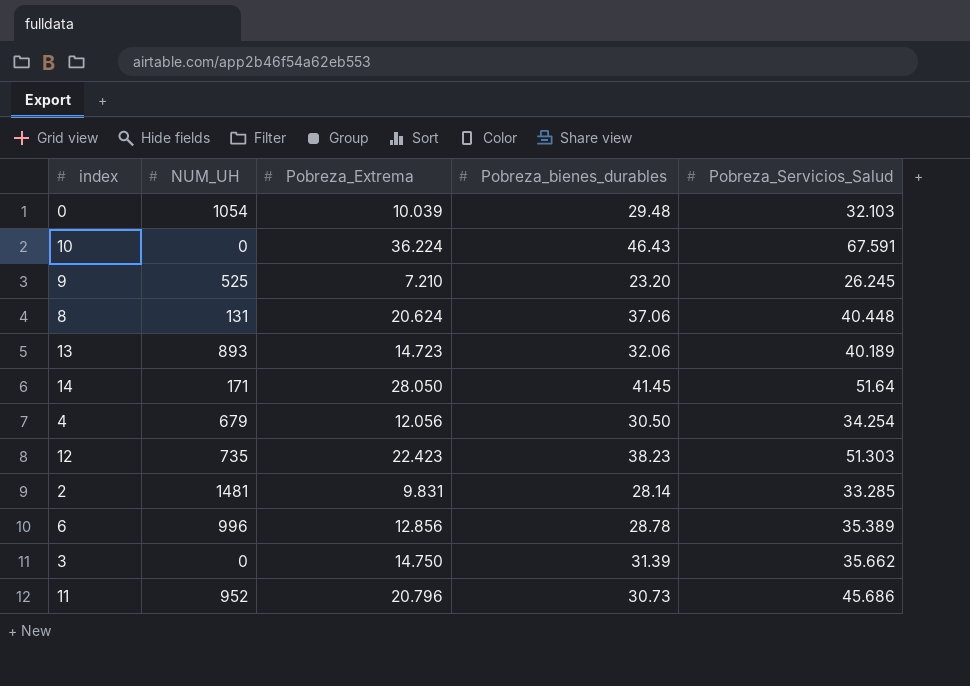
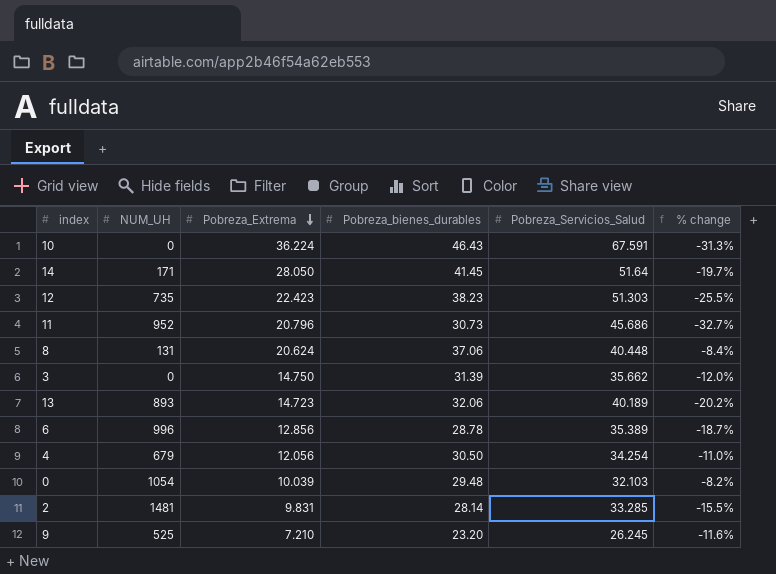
row order: none -> Pobreza_Extrema descending
column % change | formula: none -> ([Pobreza_bienes_durables] - [Pobreza_Servicios_Salud]) / [Pobreza_Servicios_Salud]

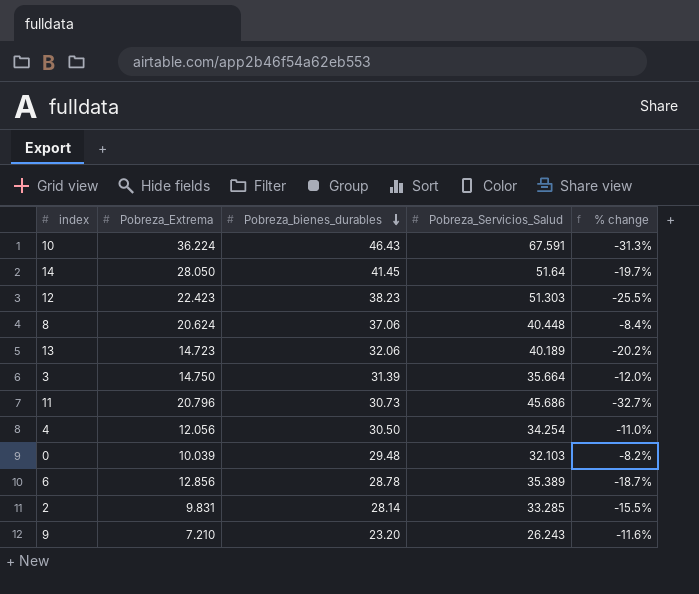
row order: Pobreza_Extrema descending -> Pobreza_bienes_durables descending
column NUM_UH | position: 2 -> none
3 | Pobreza_Servicios_Salud: 35.662 -> 35.664
9 | Pobreza_Servicios_Salud: 26.245 -> 26.243

